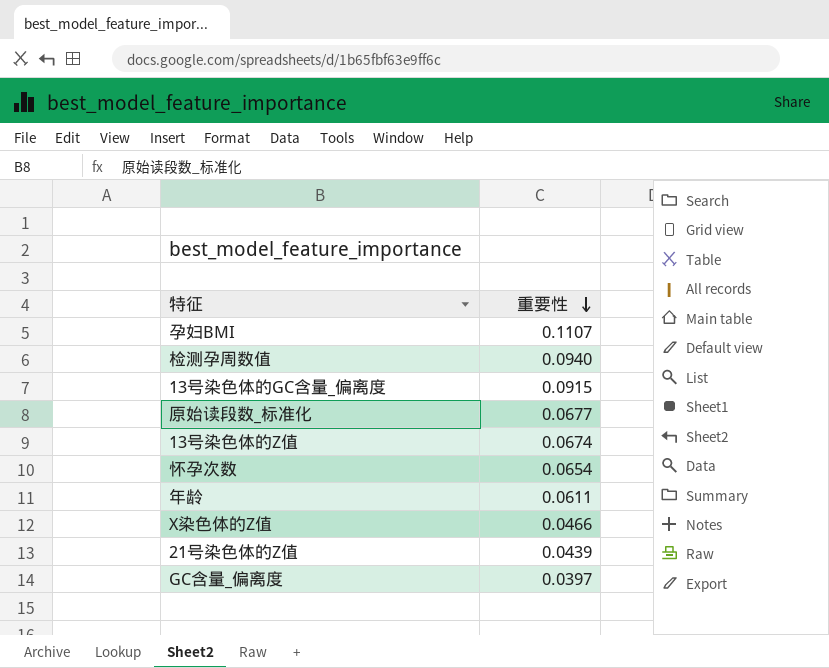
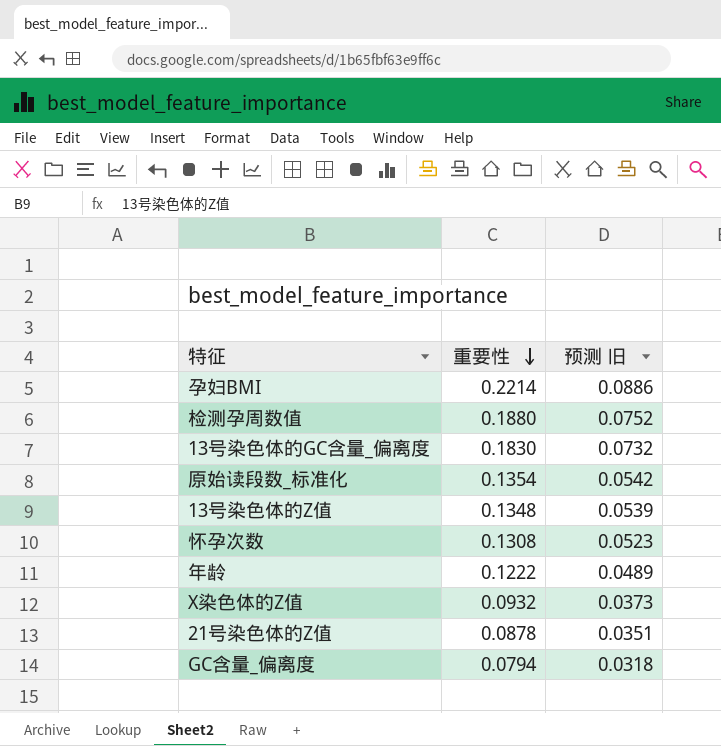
column 预测 旧 | formula: none -> [重要性] * 0.4
孕妇BMI | 重要性: 0.1107 -> 0.2214
检测孕周数值 | 重要性: 0.0940 -> 0.1880
13号染色体的GC含量_偏离度 | 重要性: 0.0915 -> 0.1830
原始读段数_标准化 | 重要性: 0.0677 -> 0.1354
13号染色体的Z值 | 重要性: 0.0674 -> 0.1348
怀孕次数 | 重要性: 0.0654 -> 0.1308
年龄 | 重要性: 0.0611 -> 0.1222
X染色体的Z值 | 重要性: 0.0466 -> 0.0932
21号染色体的Z值 | 重要性: 0.0439 -> 0.0878
GC含量_偏离度 | 重要性: 0.0397 -> 0.0794

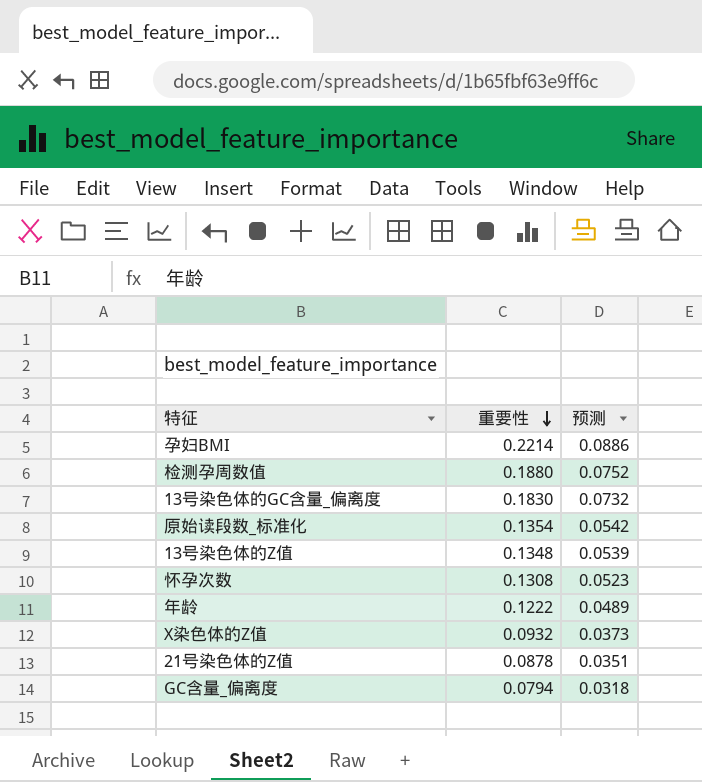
column name: 预测 旧 -> 预测

